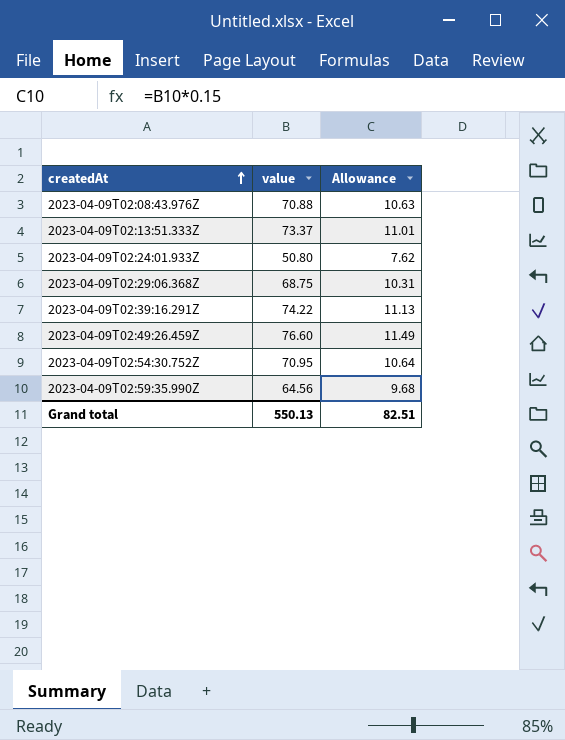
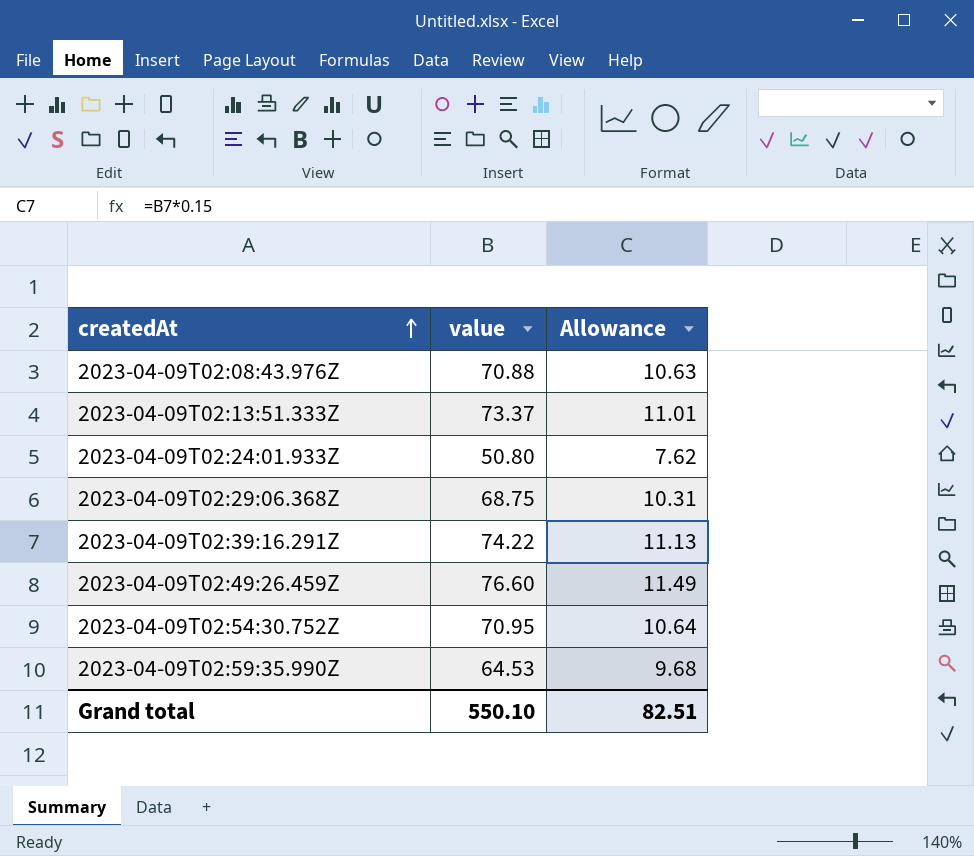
2023-04-09T02:59:35.990Z | value: 64.56 -> 64.53
Grand total | value: 550.13 -> 550.10

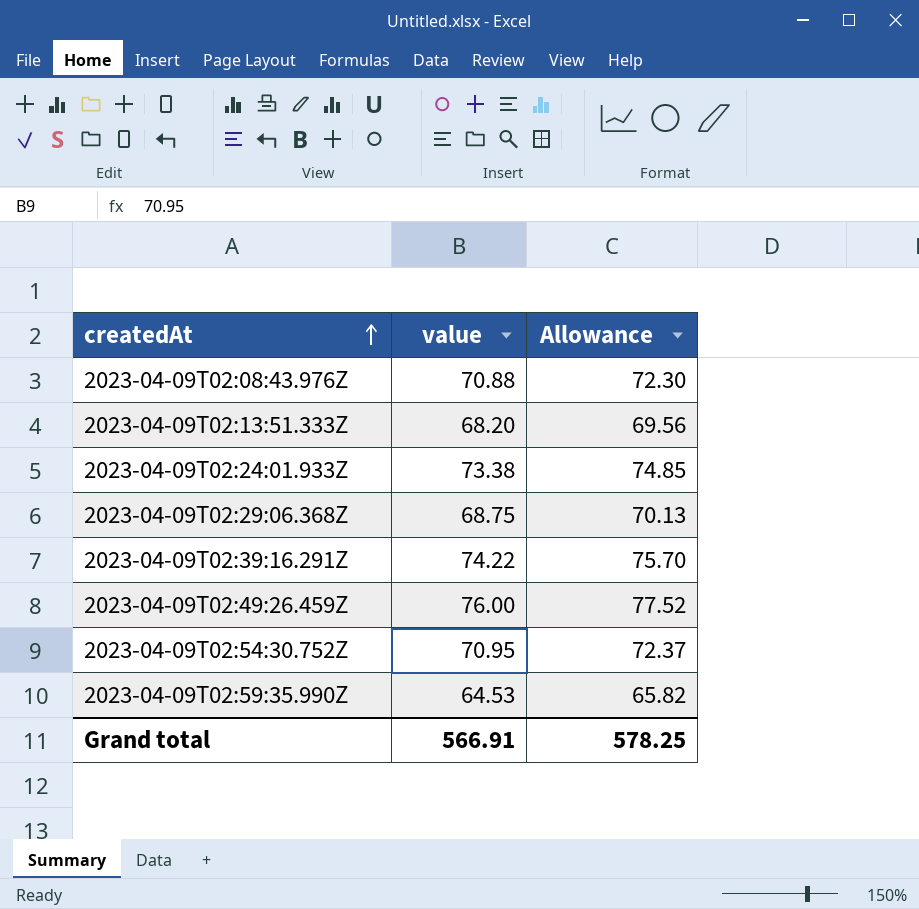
column Allowance | formula: [value] * 0.15 -> [value] * 1.02
2023-04-09T02:13:51.333Z | value: 73.37 -> 68.20
2023-04-09T02:24:01.933Z | value: 50.80 -> 73.38
2023-04-09T02:49:26.459Z | value: 76.60 -> 76.00
Grand total | value: 550.10 -> 566.91
Grand total | Allowance: 82.51 -> 578.25

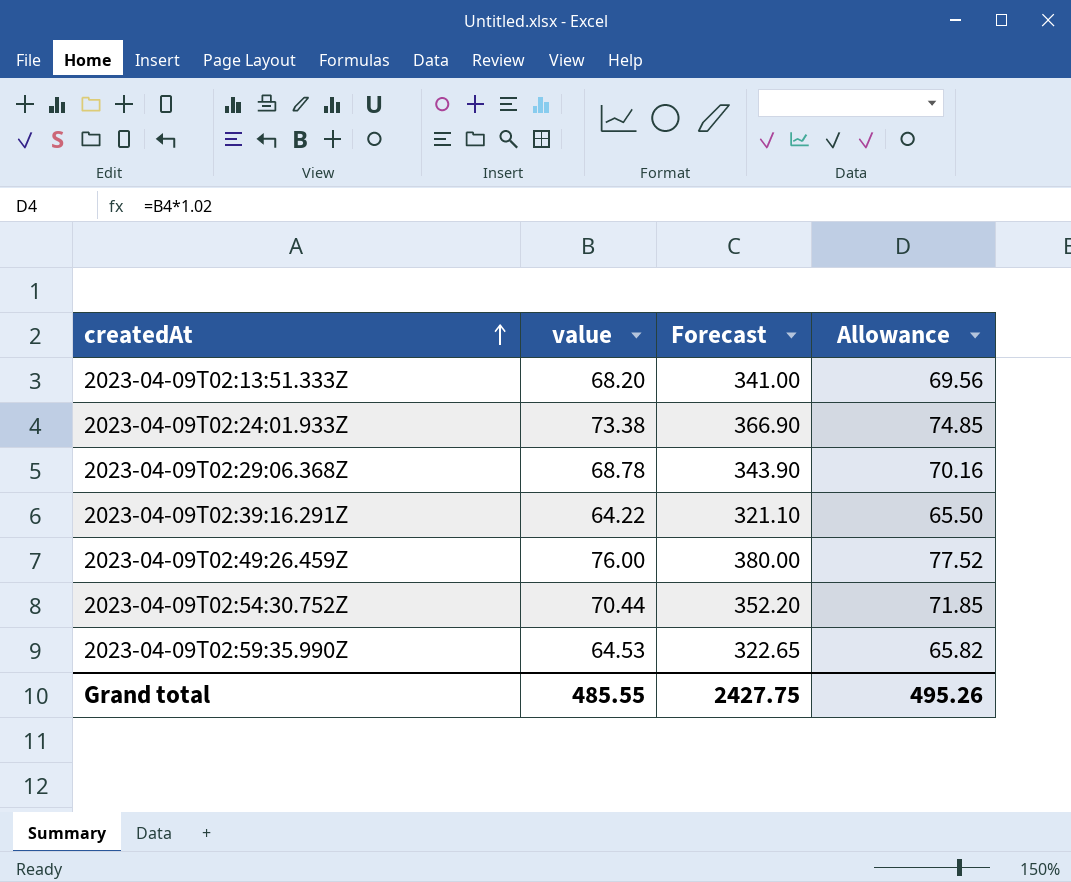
column Forecast | formula: none -> [value] * 5
row 2023-04-09T02:08:43.976Z: 70.88 | 72.30 -> none
2023-04-09T02:29:06.368Z | value: 68.75 -> 68.78
2023-04-09T02:29:06.368Z | Allowance: 70.13 -> 70.16
2023-04-09T02:39:16.291Z | value: 74.22 -> 64.22
2023-04-09T02:39:16.291Z | Allowance: 75.70 -> 65.50
2023-04-09T02:54:30.752Z | value: 70.95 -> 70.44
2023-04-09T02:54:30.752Z | Allowance: 72.37 -> 71.85
Grand total | value: 566.91 -> 485.55
Grand total | Allowance: 578.25 -> 495.26

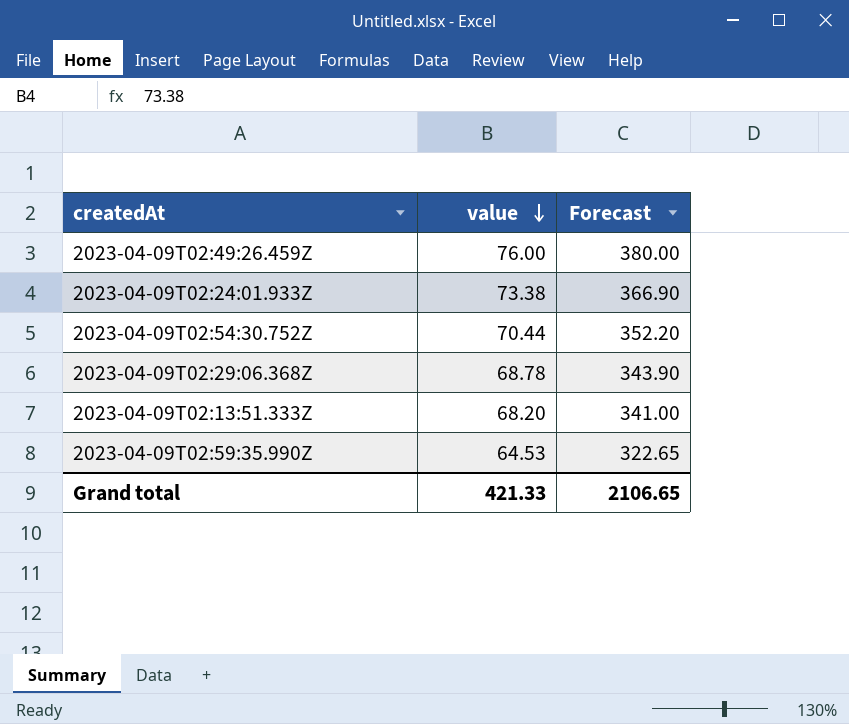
row order: createdAt ascending -> value descending
column Allowance | formula: [value] * 1.02 -> none
row 2023-04-09T02:39:16.291Z: 64.22 | 321.10 | 65.50 -> none
Grand total | value: 485.55 -> 421.33
Grand total | Forecast: 2427.75 -> 2106.65

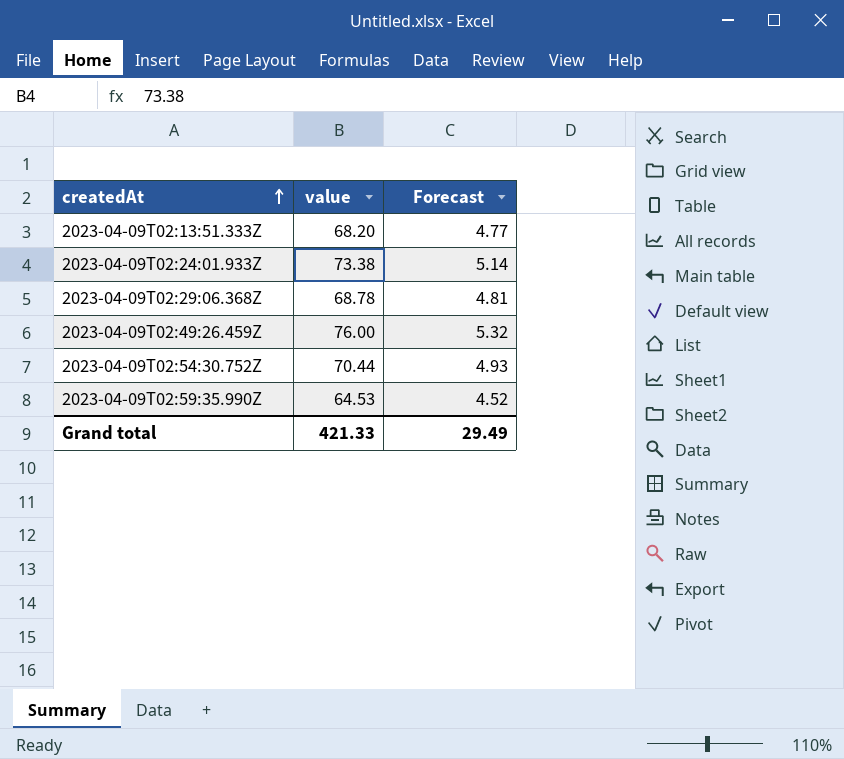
row order: value descending -> createdAt ascending
column Forecast | formula: [value] * 5 -> [value] * 0.07
Grand total | Forecast: 2106.65 -> 29.49

